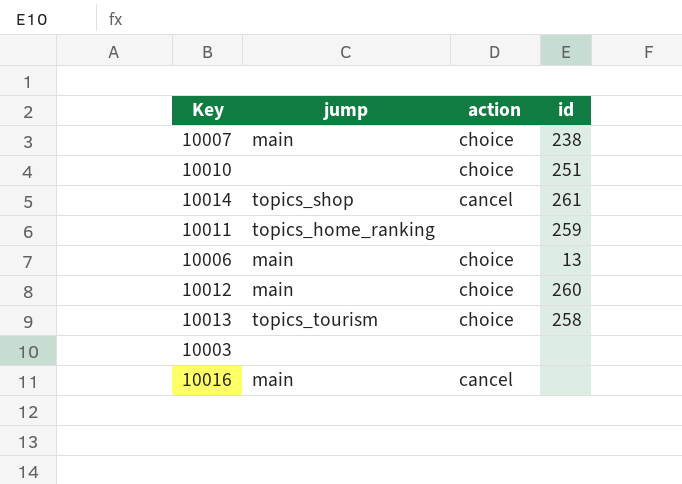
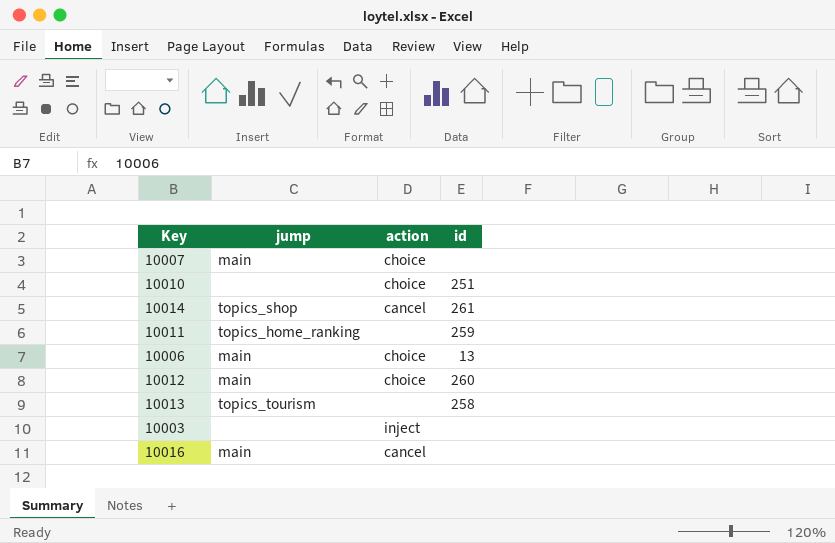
10007 | id: 238 -> none
10013 | action: choice -> none
10003 | action: none -> inject

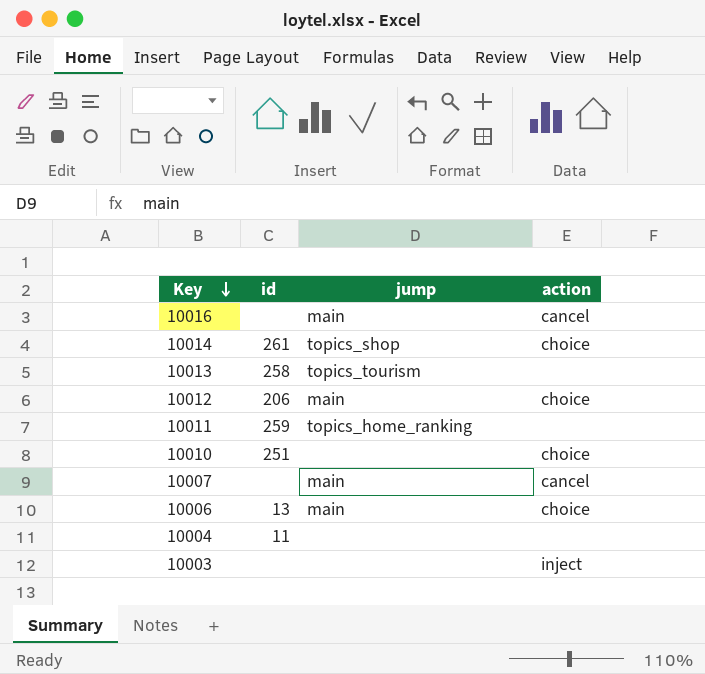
row order: none -> Key descending
column id | position: 4 -> 2
10014 | action: cancel -> choice
10012 | id: 260 -> 206
10007 | action: choice -> cancel
row 10004: none -> 11 | none | none

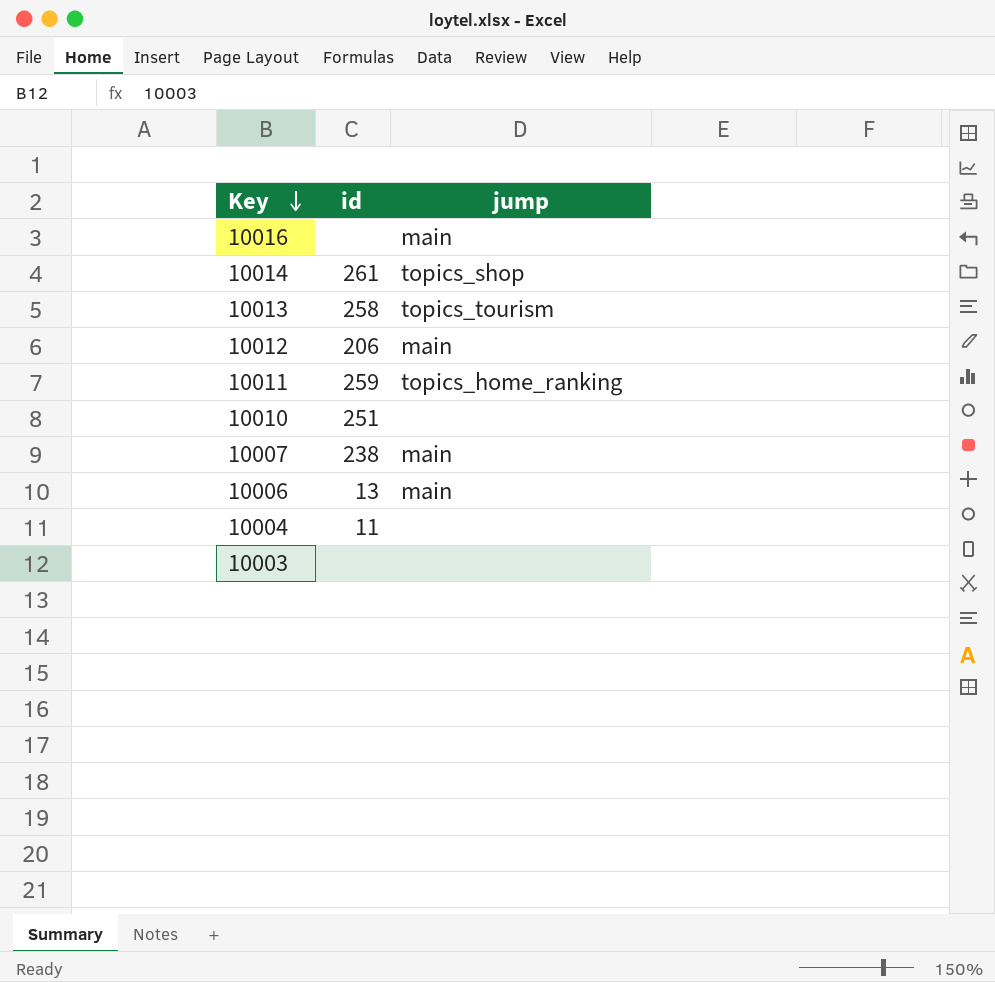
column action | position: 4 -> none
10007 | id: none -> 238

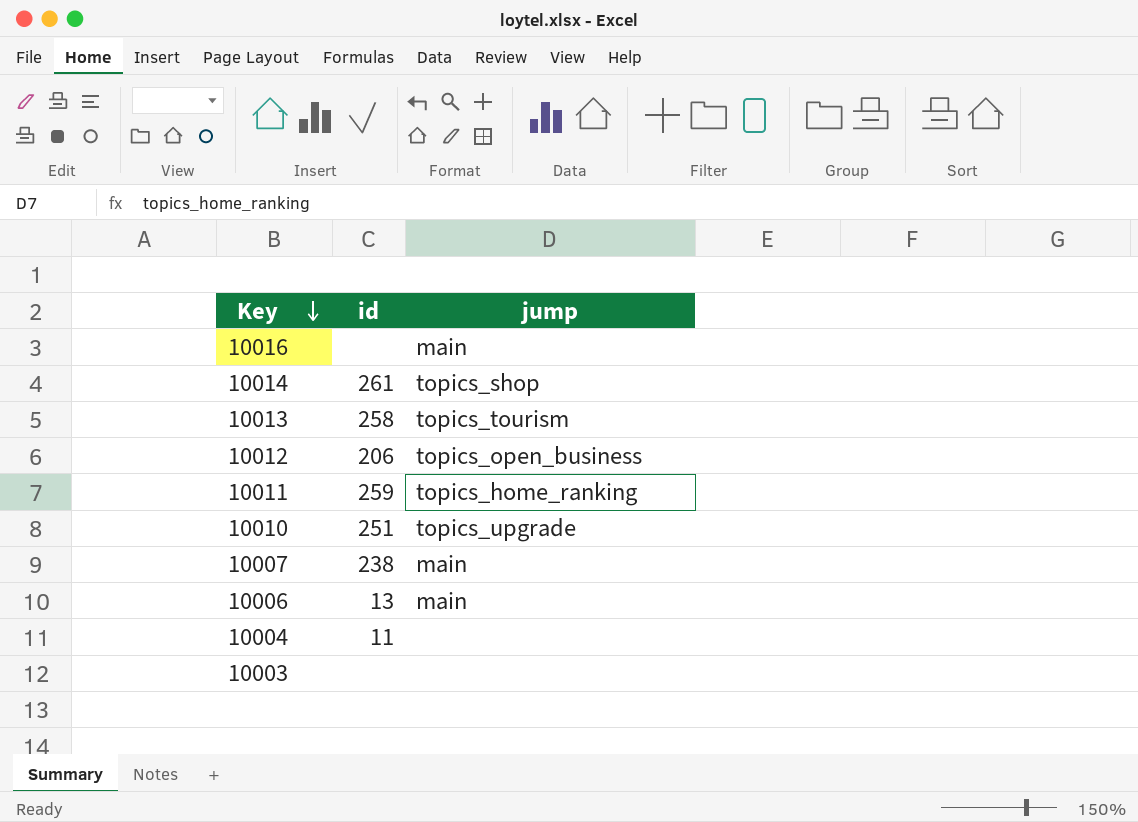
10012 | jump: main -> topics_open_business
10010 | jump: none -> topics_upgrade

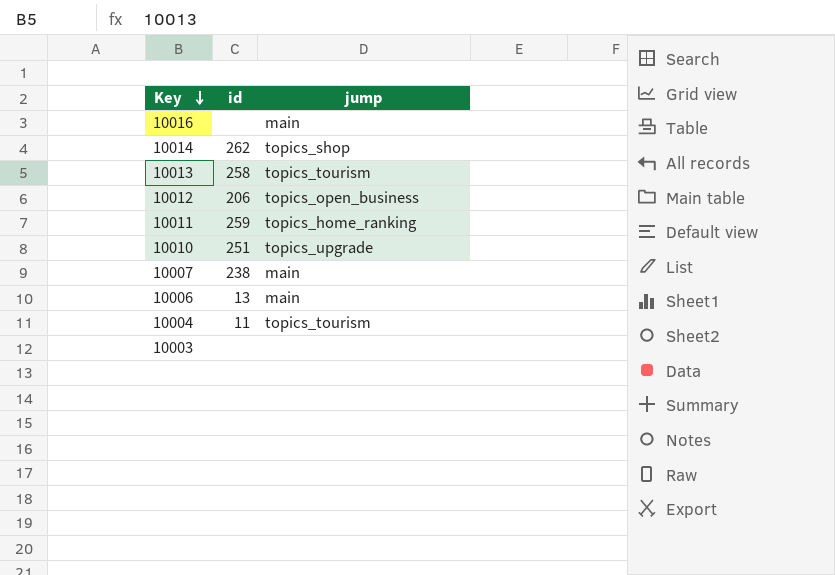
10014 | id: 261 -> 262
10004 | jump: none -> topics_tourism

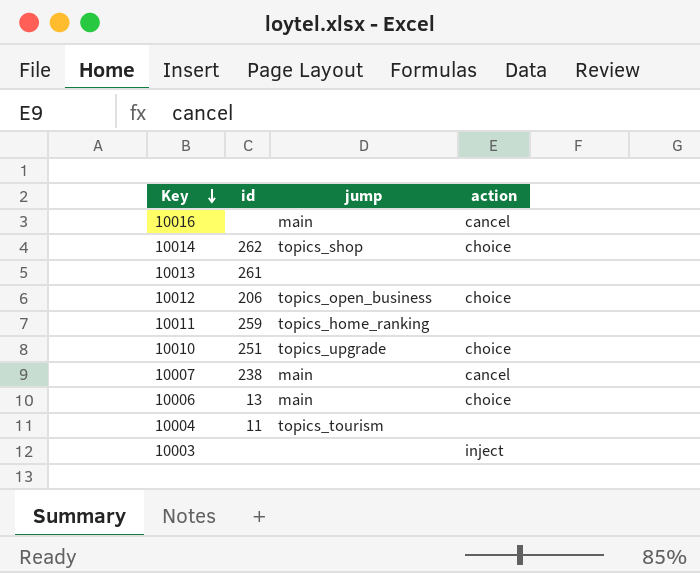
column action | position: none -> 4
10013 | id: 258 -> 261
10013 | jump: topics_tourism -> none

